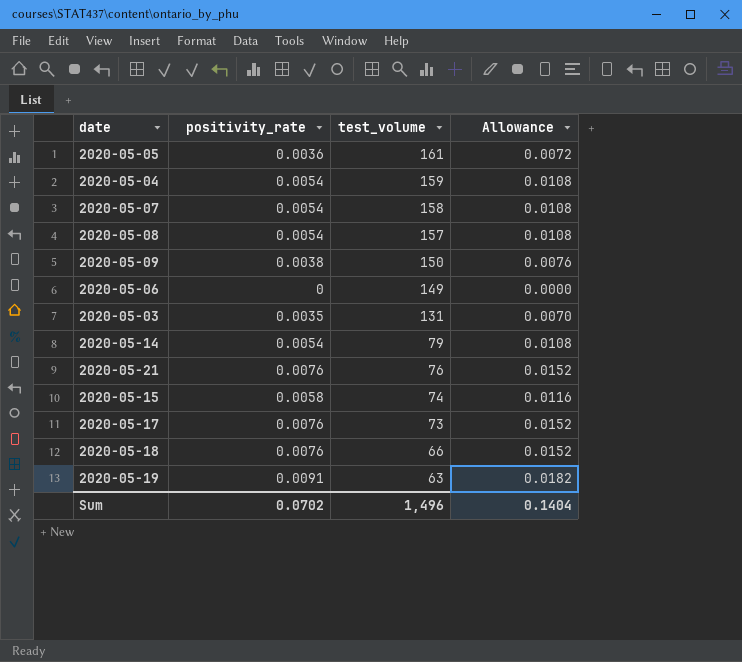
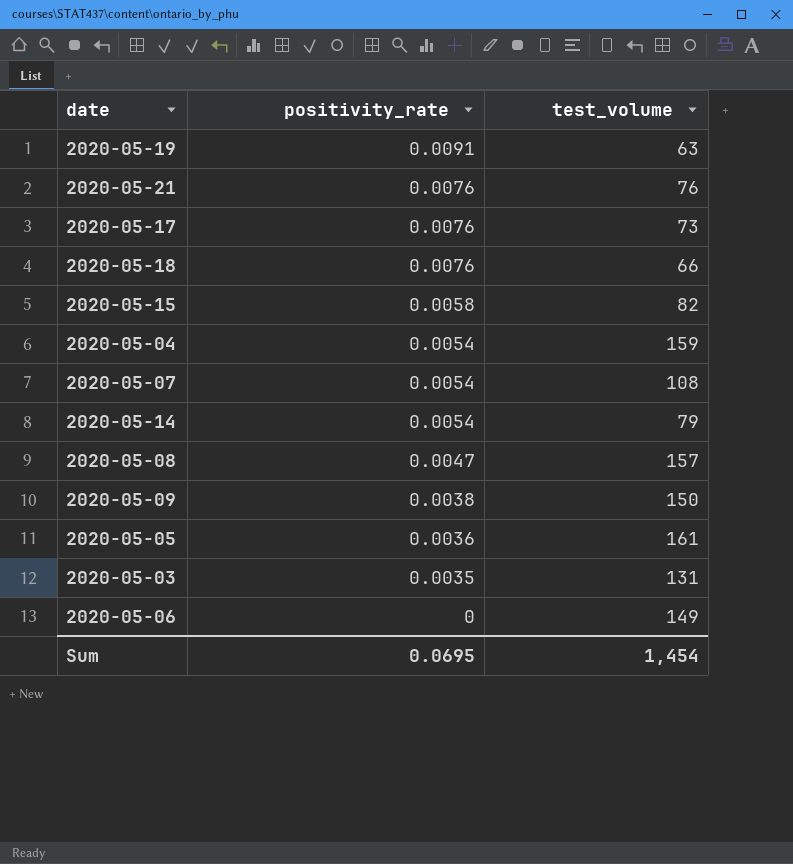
row order: test_volume descending -> positivity_rate descending
column Allowance | formula: [positivity_rate] * 2 -> none
2020-05-15 | test_volume: 74 -> 82
2020-05-07 | test_volume: 158 -> 108
2020-05-08 | positivity_rate: 0.0054 -> 0.0047
Sum | positivity_rate: 0.0702 -> 0.0695
Sum | test_volume: 1,496 -> 1,454

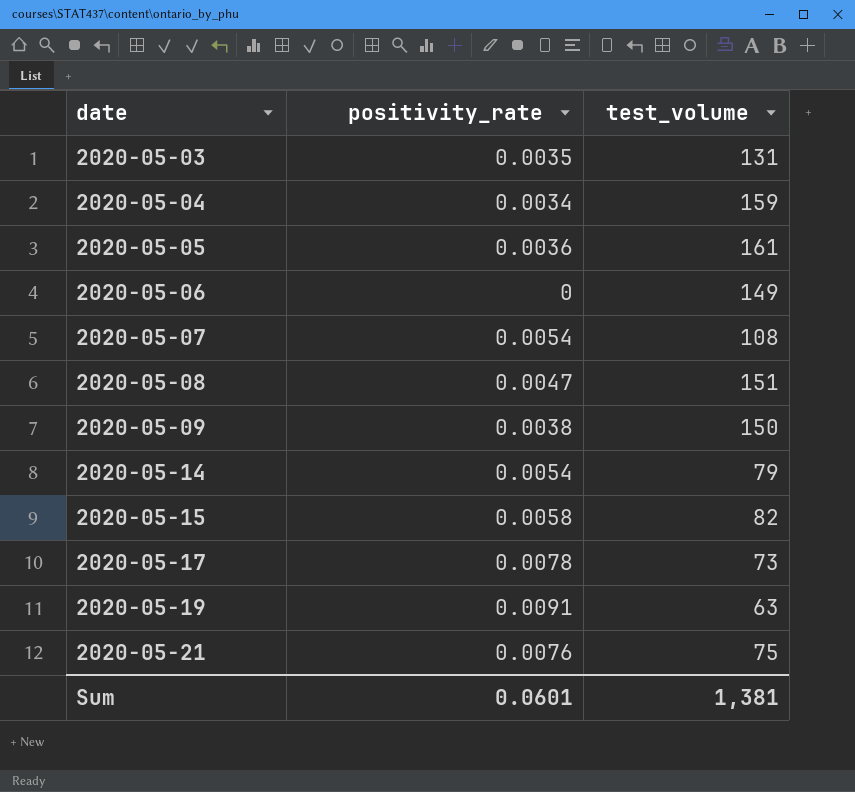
row order: positivity_rate descending -> date ascending
row 2020-05-18: 0.0076 | 66 -> none
2020-05-04 | positivity_rate: 0.0054 -> 0.0034
2020-05-08 | test_volume: 157 -> 151
2020-05-17 | positivity_rate: 0.0076 -> 0.0078
2020-05-21 | test_volume: 76 -> 75
Sum | positivity_rate: 0.0695 -> 0.0601
Sum | test_volume: 1,454 -> 1,381

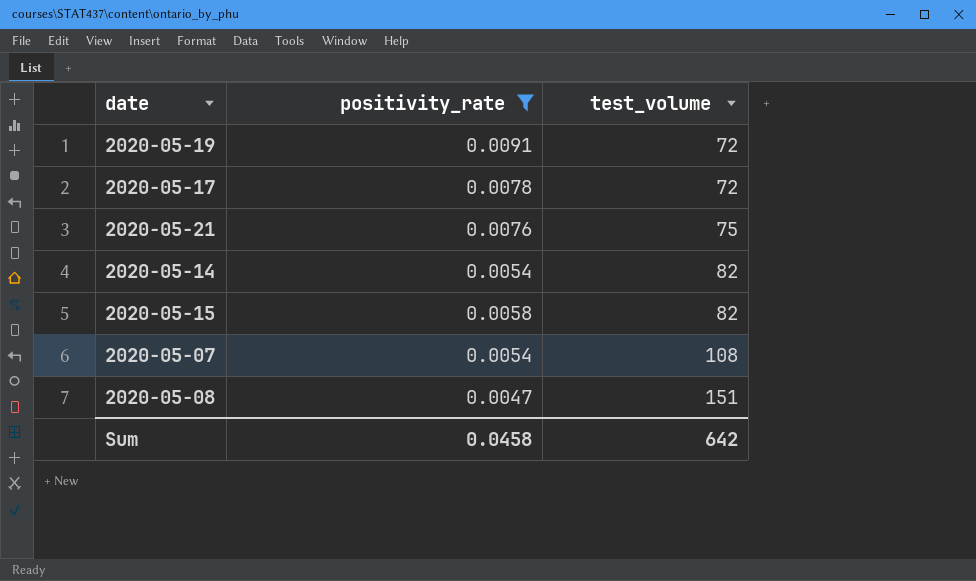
filter: none -> positivity_rate >= 0.0047
row order: date ascending -> test_volume ascending
2020-05-19 | test_volume: 63 -> 72
2020-05-17 | test_volume: 73 -> 72
2020-05-14 | test_volume: 79 -> 82
Sum | positivity_rate: 0.0601 -> 0.0458
Sum | test_volume: 1,381 -> 642

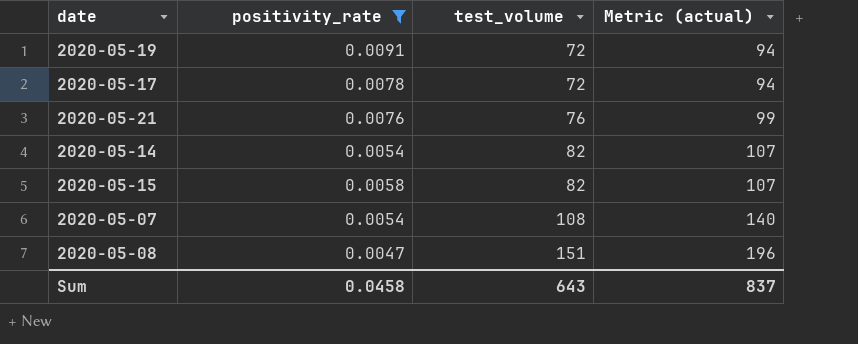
column Metric (actual) | formula: none -> [test_volume] * 1.3
2020-05-21 | test_volume: 75 -> 76
Sum | test_volume: 642 -> 643

